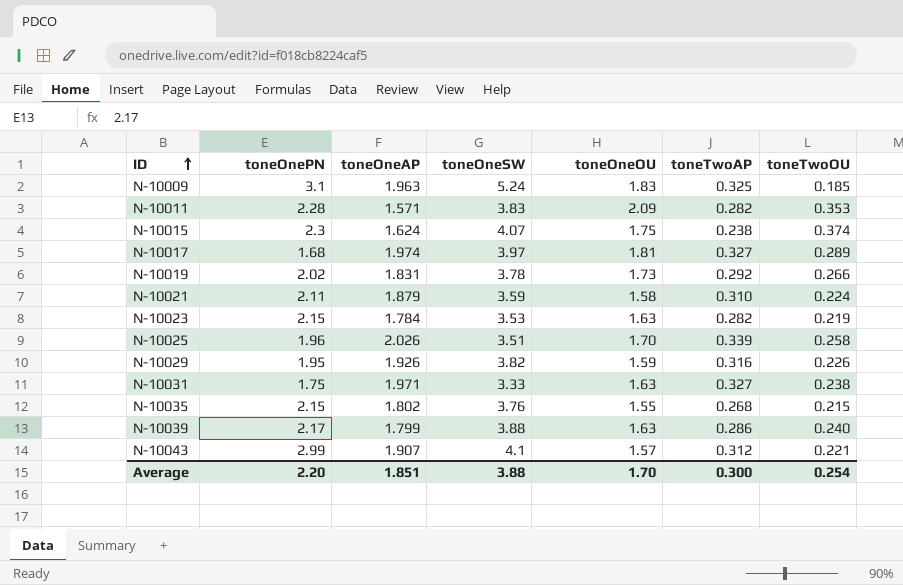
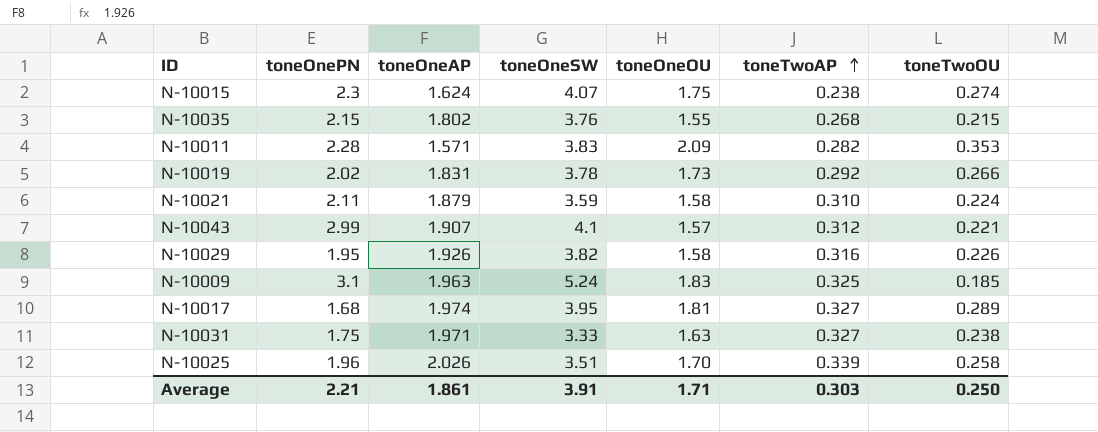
row order: ID ascending -> toneTwoAP ascending
row N-10023: 2.15 | 1.784 | 3.53 | 1.63 | 0.282 | 0.219 -> none
row N-10039: 2.17 | 1.799 | 3.88 | 1.63 | 0.286 | 0.240 -> none
N-10015 | toneTwoOU: 0.374 -> 0.274
N-10029 | toneOneOU: 1.59 -> 1.58
N-10017 | toneOneSW: 3.97 -> 3.95
Average | toneOnePN: 2.20 -> 2.21
Average | toneOneAP: 1.851 -> 1.861
Average | toneOneSW: 3.88 -> 3.91
Average | toneOneOU: 1.70 -> 1.71
Average | toneTwoAP: 0.300 -> 0.303
Average | toneTwoOU: 0.254 -> 0.250

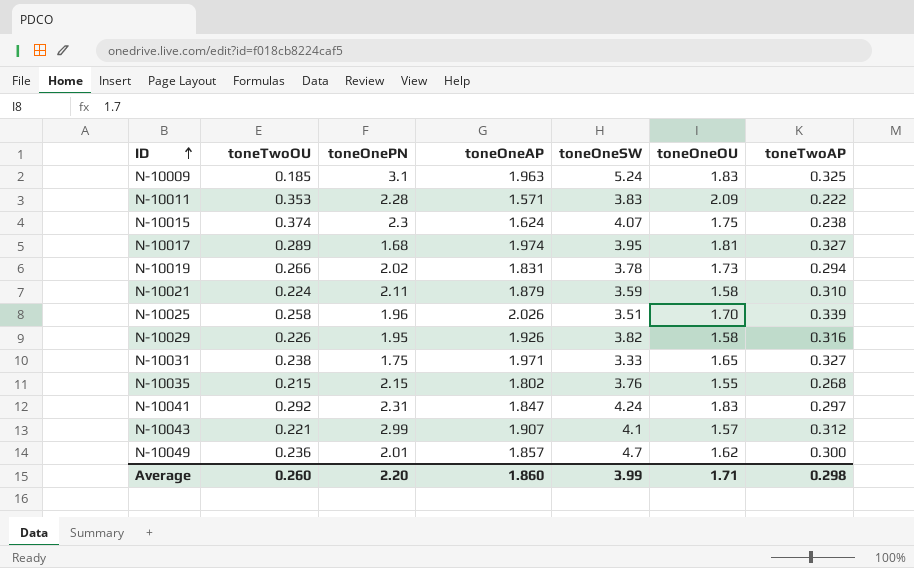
row order: toneTwoAP ascending -> ID ascending
column toneTwoOU | position: 7 -> 2
N-10011 | toneTwoAP: 0.282 -> 0.222
N-10015 | toneTwoOU: 0.274 -> 0.374
N-10019 | toneTwoAP: 0.292 -> 0.294
N-10031 | toneOneOU: 1.63 -> 1.65
row N-10041: none -> 0.292 | 2.31 | 1.847 | 4.24 | 1.83 | 0.297
row N-10049: none -> 0.236 | 2.01 | 1.857 | 4.7 | 1.62 | 0.300
Average | toneTwoOU: 0.250 -> 0.260
Average | toneOnePN: 2.21 -> 2.20
Average | toneOneAP: 1.861 -> 1.860
Average | toneOneSW: 3.91 -> 3.99
Average | toneTwoAP: 0.303 -> 0.298

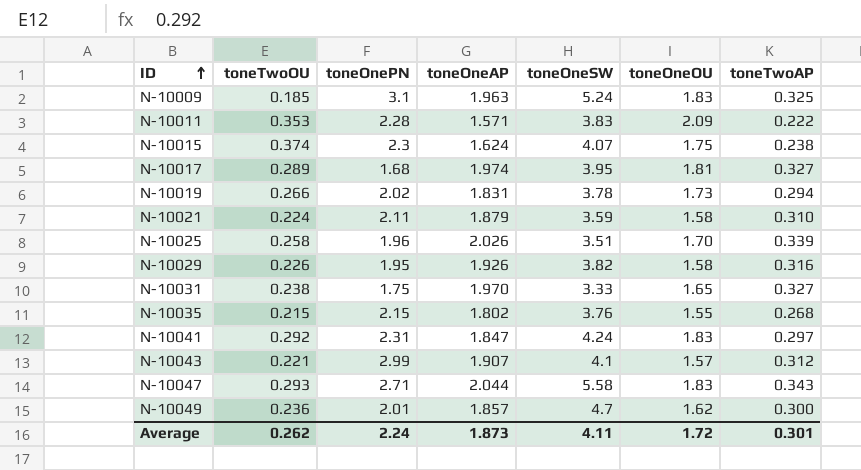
N-10031 | toneOneAP: 1.971 -> 1.970
row N-10047: none -> 0.293 | 2.71 | 2.044 | 5.58 | 1.83 | 0.343
Average | toneTwoOU: 0.260 -> 0.262
Average | toneOnePN: 2.20 -> 2.24
Average | toneOneAP: 1.860 -> 1.873
Average | toneOneSW: 3.99 -> 4.11
Average | toneOneOU: 1.71 -> 1.72
Average | toneTwoAP: 0.298 -> 0.301

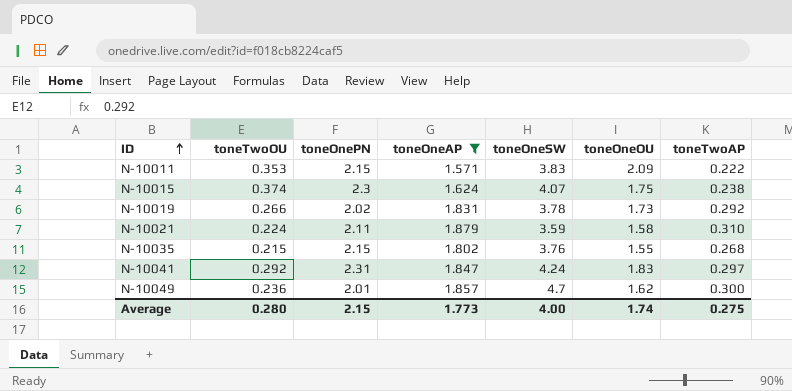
filter: none -> toneOneAP <= 1.879
N-10011 | toneOnePN: 2.28 -> 2.15
N-10019 | toneTwoAP: 0.294 -> 0.292
Average | toneTwoOU: 0.262 -> 0.280
Average | toneOnePN: 2.24 -> 2.15
Average | toneOneAP: 1.873 -> 1.773
Average | toneOneSW: 4.11 -> 4.00
Average | toneOneOU: 1.72 -> 1.74
Average | toneTwoAP: 0.301 -> 0.275

